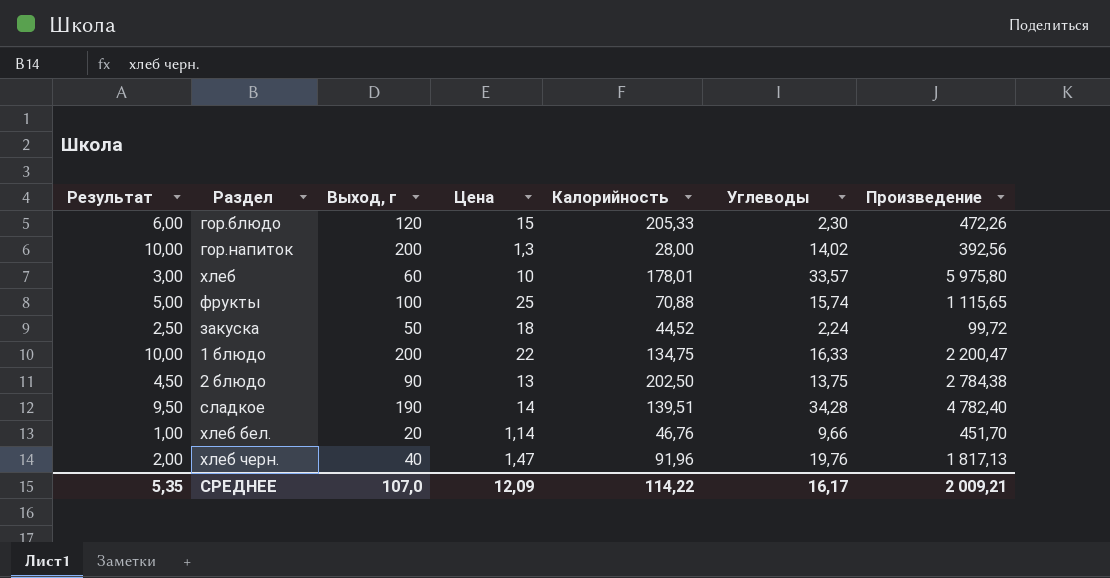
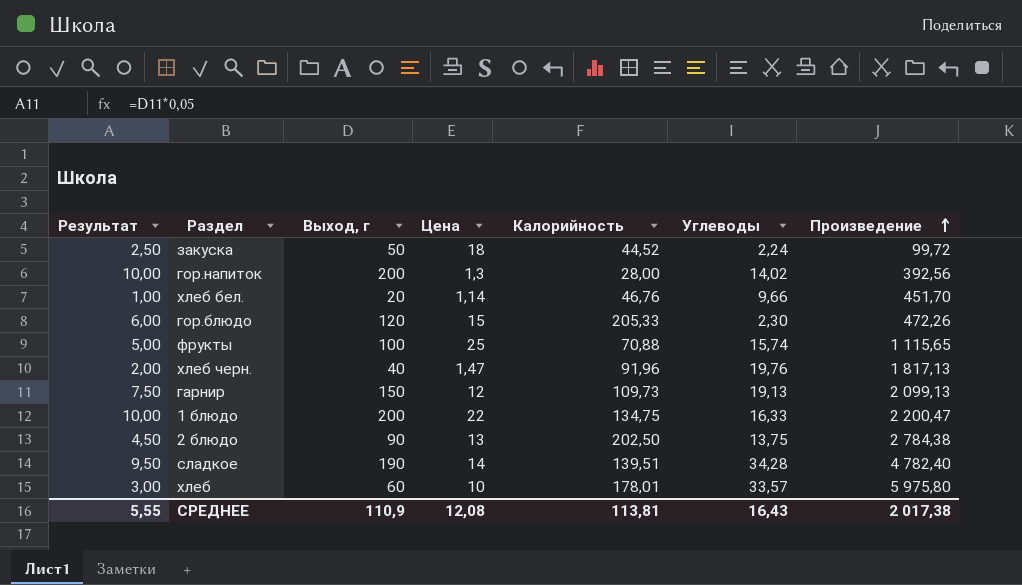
row order: none -> Произведение ascending
row гарнир: none -> 7,50 | 150 | 12 | 109,73 | 19,13 | 2 099,13
СРЕДНЕЕ | Результат: 5,35 -> 5,55
СРЕДНЕЕ | Выход, г: 107,0 -> 110,9
СРЕДНЕЕ | Цена: 12,09 -> 12,08
СРЕДНЕЕ | Калорийность: 114,22 -> 113,81
СРЕДНЕЕ | Углеводы: 16,17 -> 16,43
СРЕДНЕЕ | Произведение: 2 009,21 -> 2 017,38

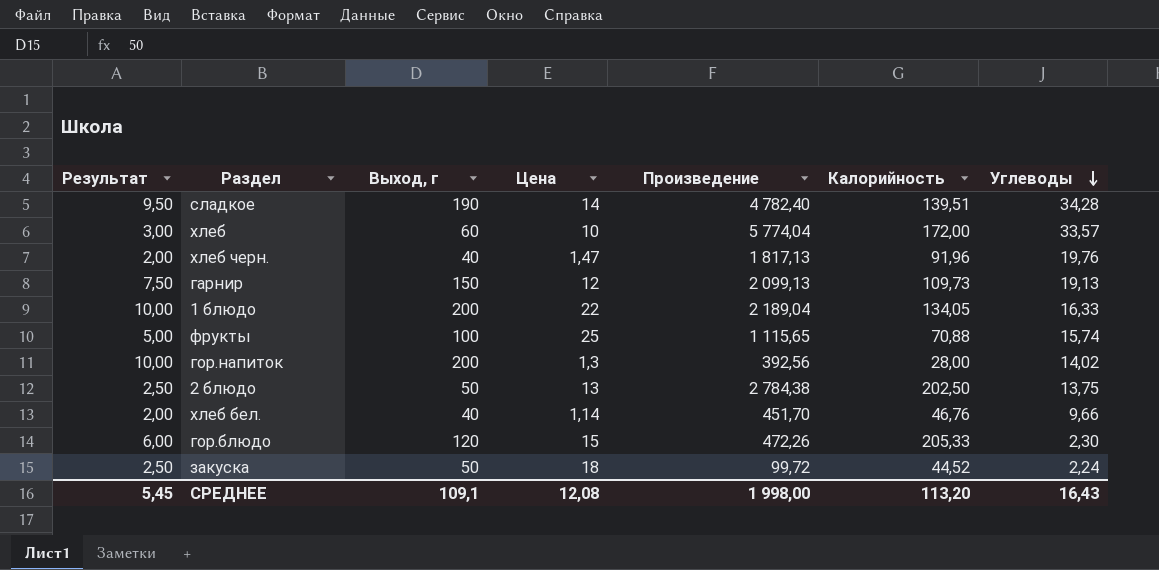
row order: Произведение ascending -> Углеводы descending
column Произведение | position: 7 -> 5
хлеб | Произведение: 5 975,80 -> 5 774,04
хлеб | Калорийность: 178,01 -> 172,00
1 блюдо | Произведение: 2 200,47 -> 2 189,04
1 блюдо | Калорийность: 134,75 -> 134,05
2 блюдо | Результат: 4,50 -> 2,50
2 блюдо | Выход, г: 90 -> 50
хлеб бел. | Результат: 1,00 -> 2,00
хлеб бел. | Выход, г: 20 -> 40
СРЕДНЕЕ | Результат: 5,55 -> 5,45
СРЕДНЕЕ | Выход, г: 110,9 -> 109,1
СРЕДНЕЕ | Произведение: 2 017,38 -> 1 998,00
СРЕДНЕЕ | Калорийность: 113,81 -> 113,20

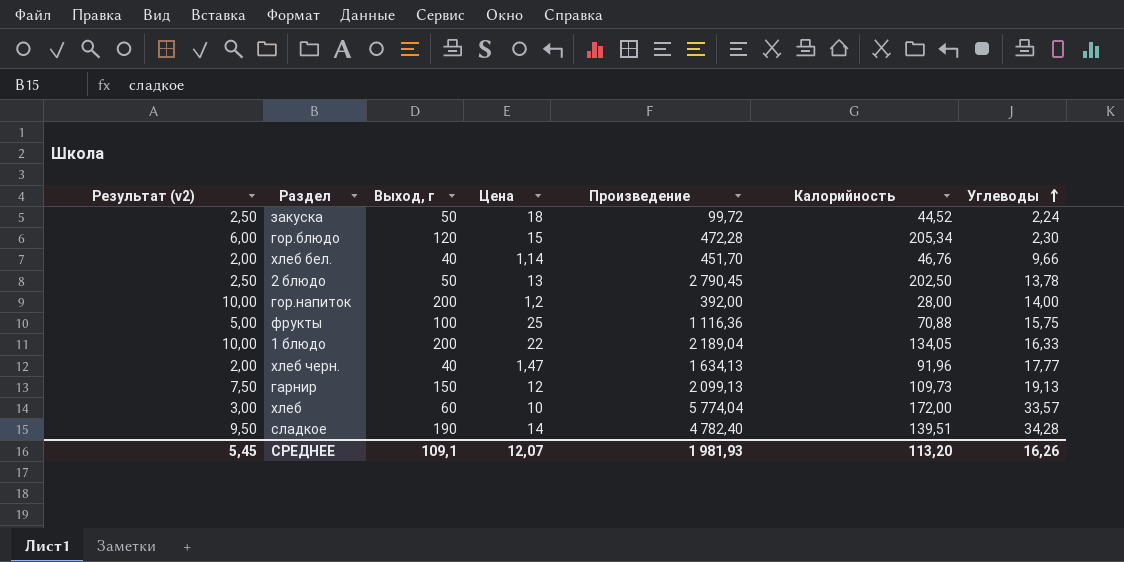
row order: Углеводы descending -> Углеводы ascending
column name: Результат -> Результат (v2)
гор.блюдо | Произведение: 472,26 -> 472,28
гор.блюдо | Калорийность: 205,33 -> 205,34
2 блюдо | Произведение: 2 784,38 -> 2 790,45
2 блюдо | Углеводы: 13,75 -> 13,78
гор.напиток | Цена: 1,3 -> 1,2
гор.напиток | Произведение: 392,56 -> 392,00
гор.напиток | Углеводы: 14,02 -> 14,00
фрукты | Произведение: 1 115,65 -> 1 116,36
фрукты | Углеводы: 15,74 -> 15,75
хлеб черн. | Произведение: 1 817,13 -> 1 634,13
хлеб черн. | Углеводы: 19,76 -> 17,77
СРЕДНЕЕ | Цена: 12,08 -> 12,07
СРЕДНЕЕ | Произведение: 1 998,00 -> 1 981,93
СРЕДНЕЕ | Углеводы: 16,43 -> 16,26

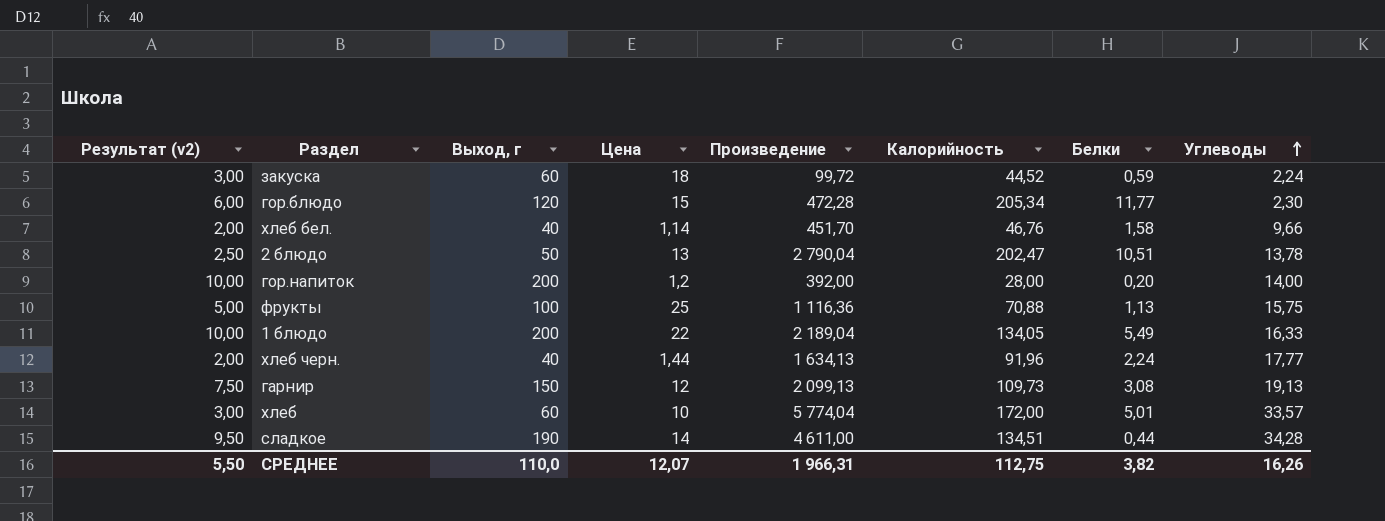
column Белки | position: none -> 7
закуска | Результат (v2): 2,50 -> 3,00
закуска | Выход, г: 50 -> 60
2 блюдо | Произведение: 2 790,45 -> 2 790,04
2 блюдо | Калорийность: 202,50 -> 202,47
хлеб черн. | Цена: 1,47 -> 1,44
сладкое | Произведение: 4 782,40 -> 4 611,00
сладкое | Калорийность: 139,51 -> 134,51
СРЕДНЕЕ | Результат (v2): 5,45 -> 5,50
СРЕДНЕЕ | Выход, г: 109,1 -> 110,0
СРЕДНЕЕ | Произведение: 1 981,93 -> 1 966,31
СРЕДНЕЕ | Калорийность: 113,20 -> 112,75

